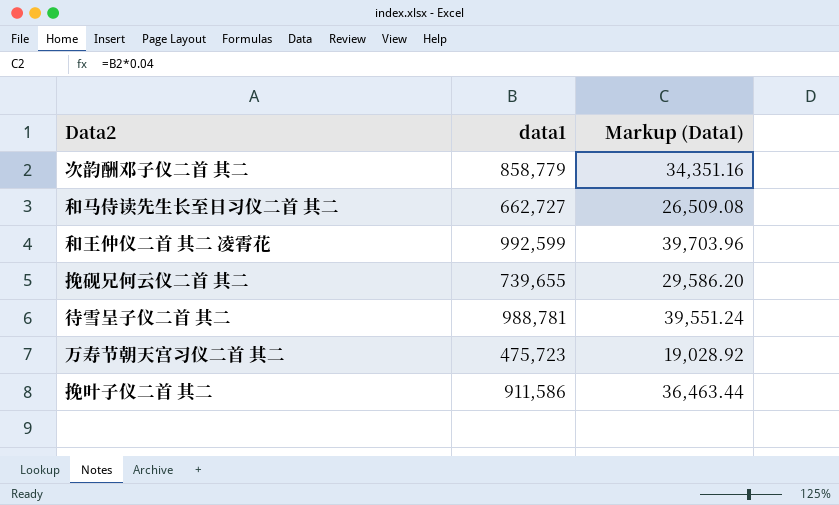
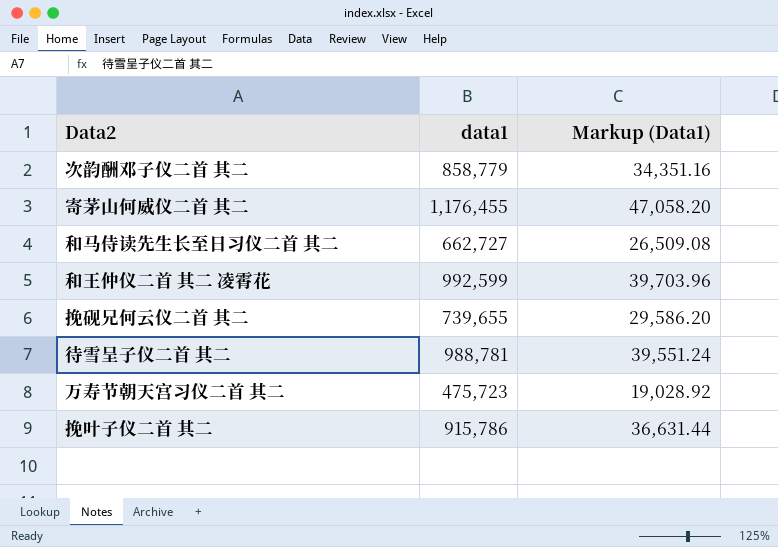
row 寄茅山何威仪二首 其二: none -> 1,176,455 | 47,058.20
挽叶子仪二首 其二 | data1: 911,586 -> 915,786
挽叶子仪二首 其二 | Markup (Data1): 36,463.44 -> 36,631.44

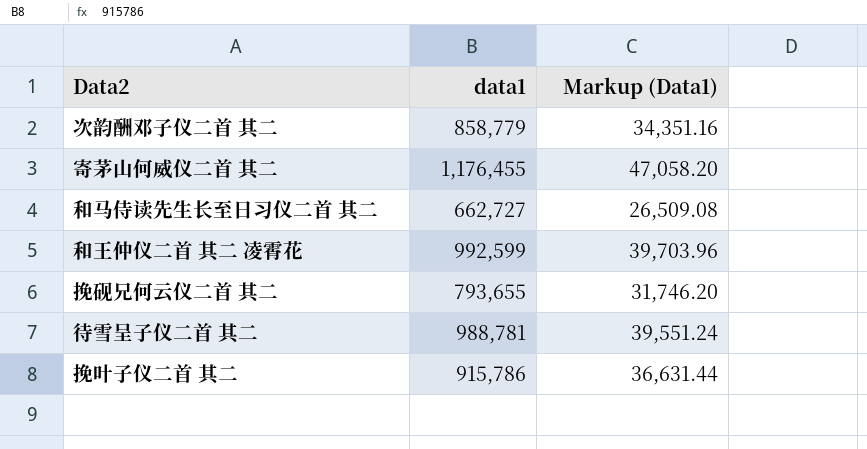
row 万寿节朝天宫习仪二首 其二: 475,723 | 19,028.92 -> none
挽砚兄何云仪二首 其二 | data1: 739,655 -> 793,655
挽砚兄何云仪二首 其二 | Markup (Data1): 29,586.20 -> 31,746.20

